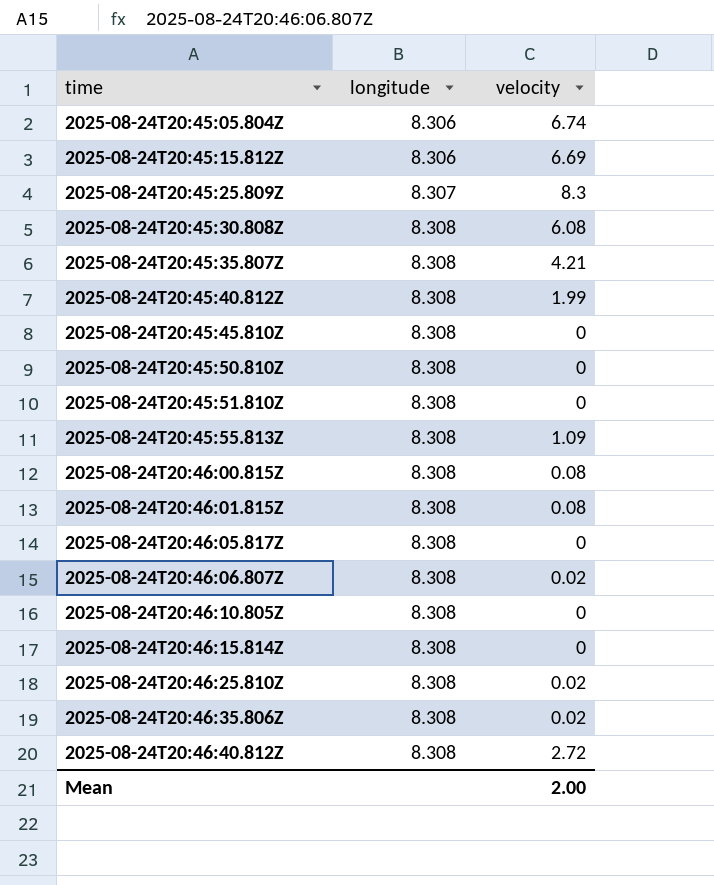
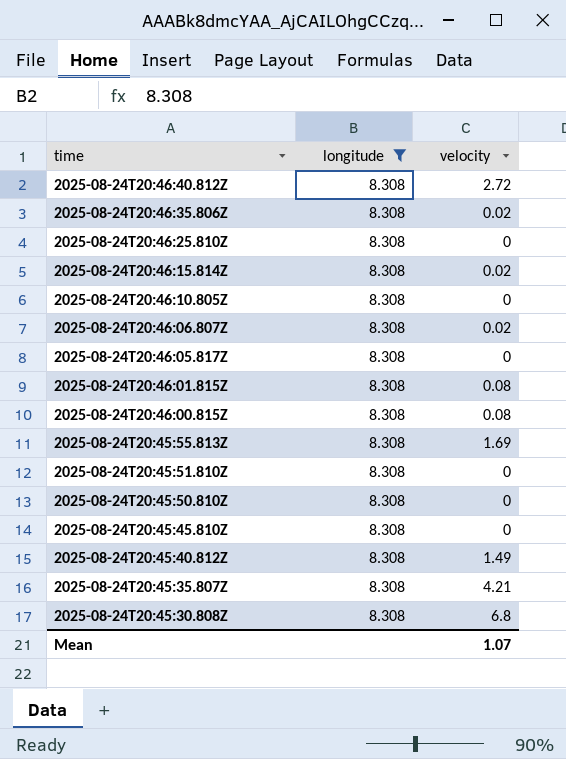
filter: none -> longitude = 8.308
row order: time ascending -> time descending
2025-08-24T20:46:25.810Z | velocity: 0.02 -> 0
2025-08-24T20:46:15.814Z | velocity: 0 -> 0.02
2025-08-24T20:45:55.813Z | velocity: 1.09 -> 1.69
2025-08-24T20:45:40.812Z | velocity: 1.99 -> 1.49
2025-08-24T20:45:30.808Z | velocity: 6.08 -> 6.8
Mean | velocity: 2.00 -> 1.07

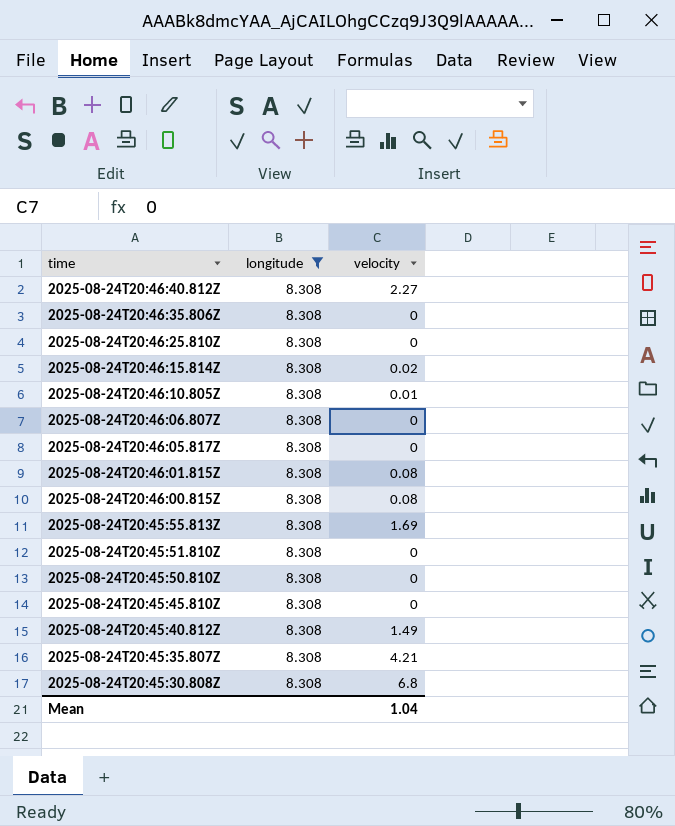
2025-08-24T20:46:40.812Z | velocity: 2.72 -> 2.27
2025-08-24T20:46:35.806Z | velocity: 0.02 -> 0
2025-08-24T20:46:10.805Z | velocity: 0 -> 0.01
2025-08-24T20:46:06.807Z | velocity: 0.02 -> 0
Mean | velocity: 1.07 -> 1.04

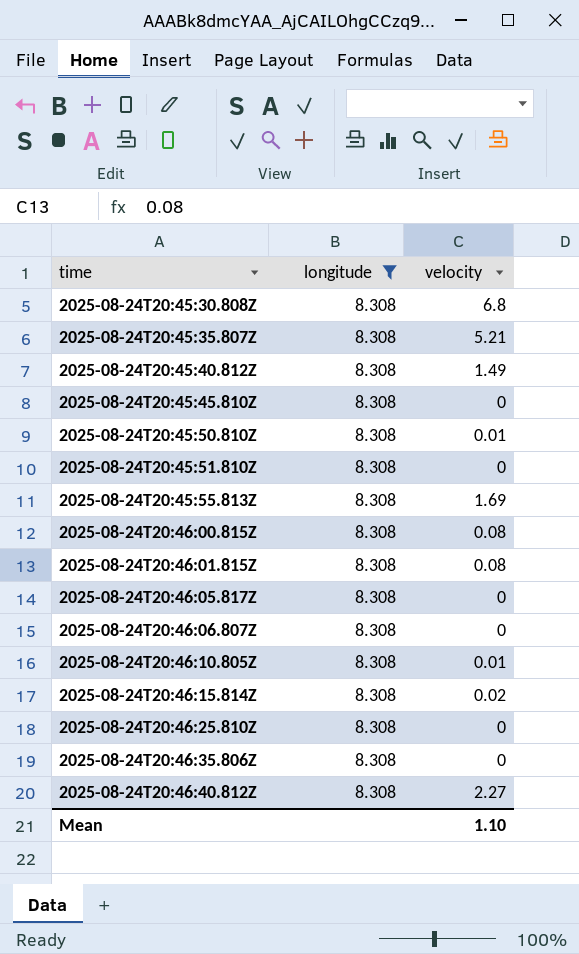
row order: time descending -> time ascending
2025-08-24T20:45:35.807Z | velocity: 4.21 -> 5.21
2025-08-24T20:45:50.810Z | velocity: 0 -> 0.01
Mean | velocity: 1.04 -> 1.10

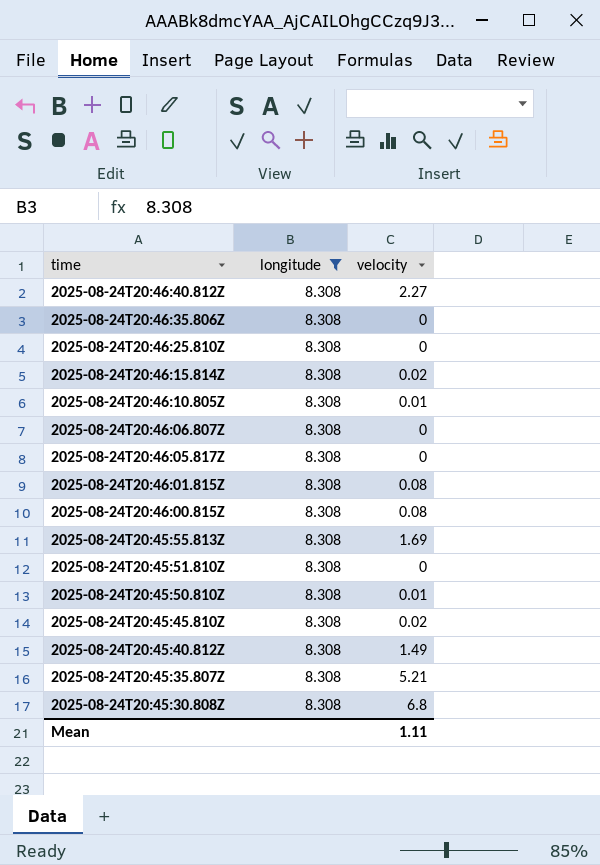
row order: time ascending -> time descending
2025-08-24T20:45:45.810Z | velocity: 0 -> 0.02
Mean | velocity: 1.10 -> 1.11

